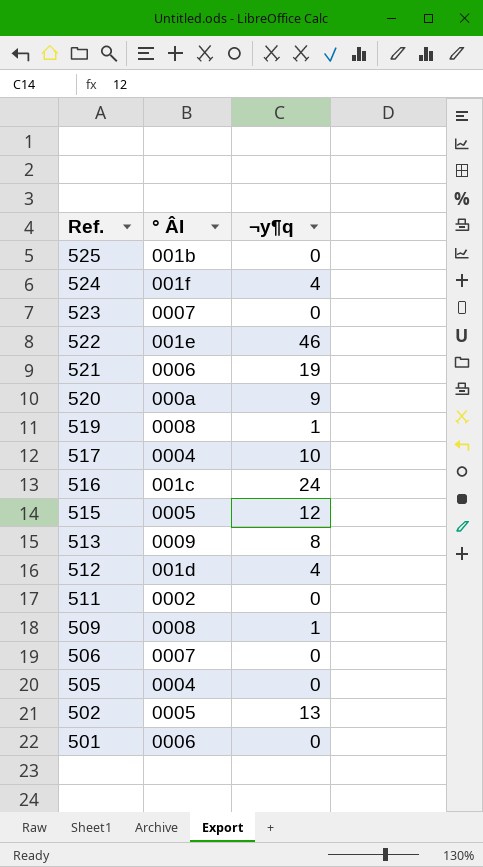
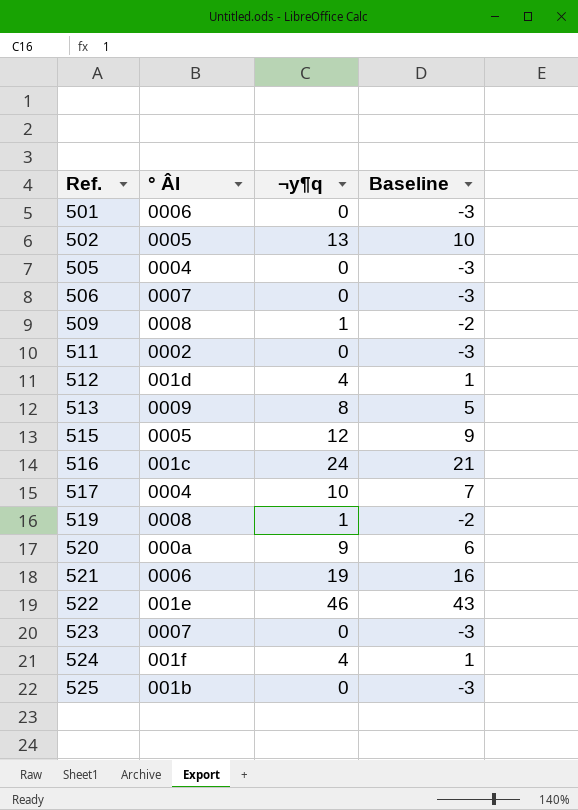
row order: Ref. descending -> Ref. ascending
column Baseline | formula: none -> [¬y¶q] - 3

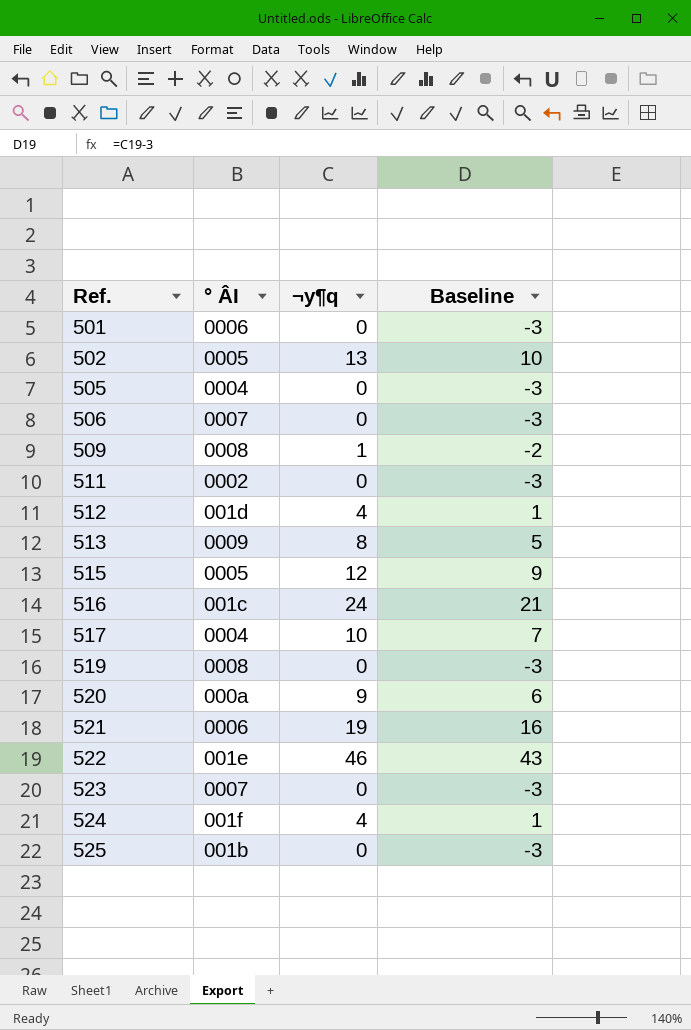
519 | ¬y¶q: 1 -> 0
519 | Baseline: -2 -> -3

